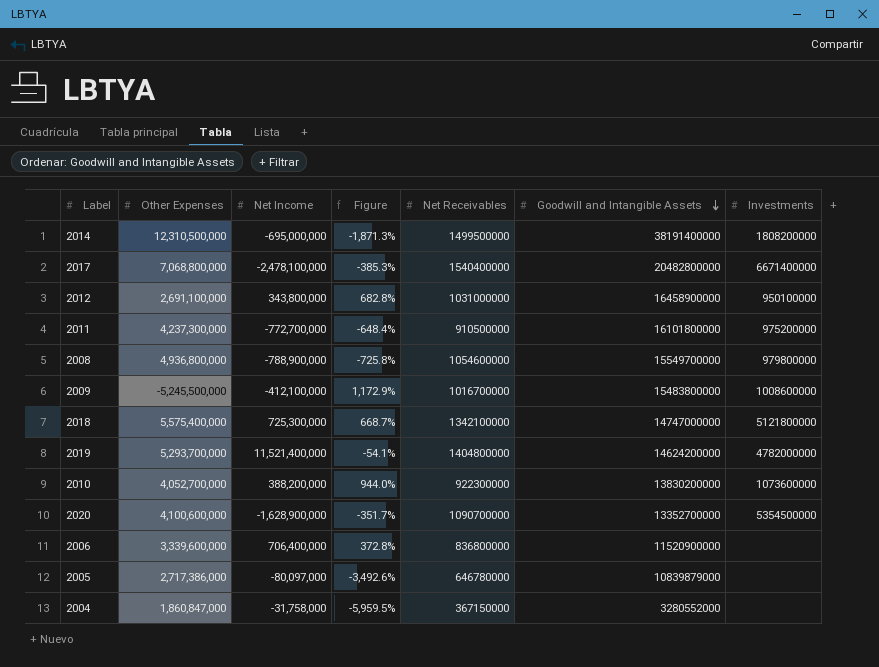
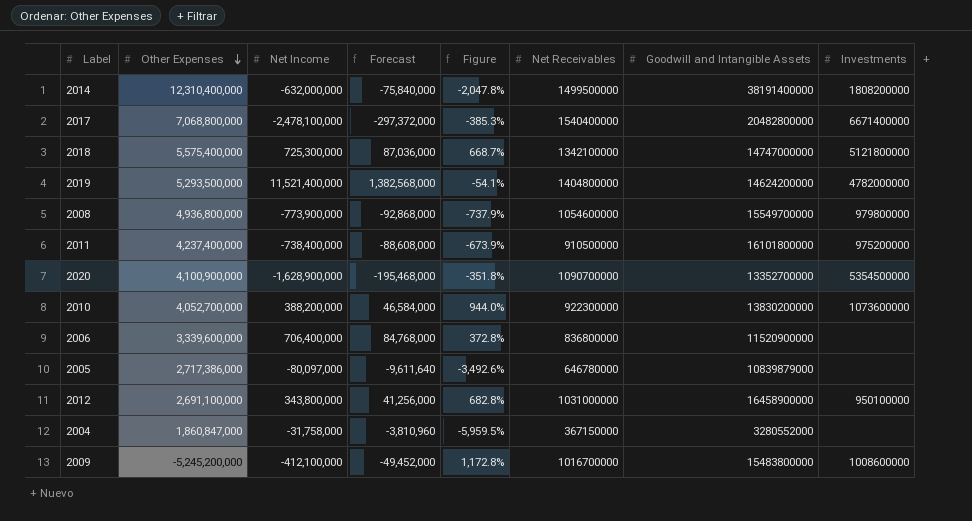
row order: Goodwill and Intangible Assets descending -> Other Expenses descending
column Forecast | formula: none -> [Net Income] * 0.12
2014 | Other Expenses: 12,310,500,000 -> 12,310,400,000
2014 | Net Income: -695,000,000 -> -632,000,000
2014 | Figure: -1,871.3% -> -2,047.8%
2019 | Other Expenses: 5,293,700,000 -> 5,293,500,000
2008 | Net Income: -788,900,000 -> -773,900,000
2008 | Figure: -725.8% -> -737.9%
2011 | Other Expenses: 4,237,300,000 -> 4,237,400,000
2011 | Net Income: -772,700,000 -> -738,400,000
2011 | Figure: -648.4% -> -673.9%
2020 | Other Expenses: 4,100,600,000 -> 4,100,900,000
2020 | Figure: -351.7% -> -351.8%
2009 | Other Expenses: -5,245,500,000 -> -5,245,200,000
2009 | Figure: 1,172.9% -> 1,172.8%

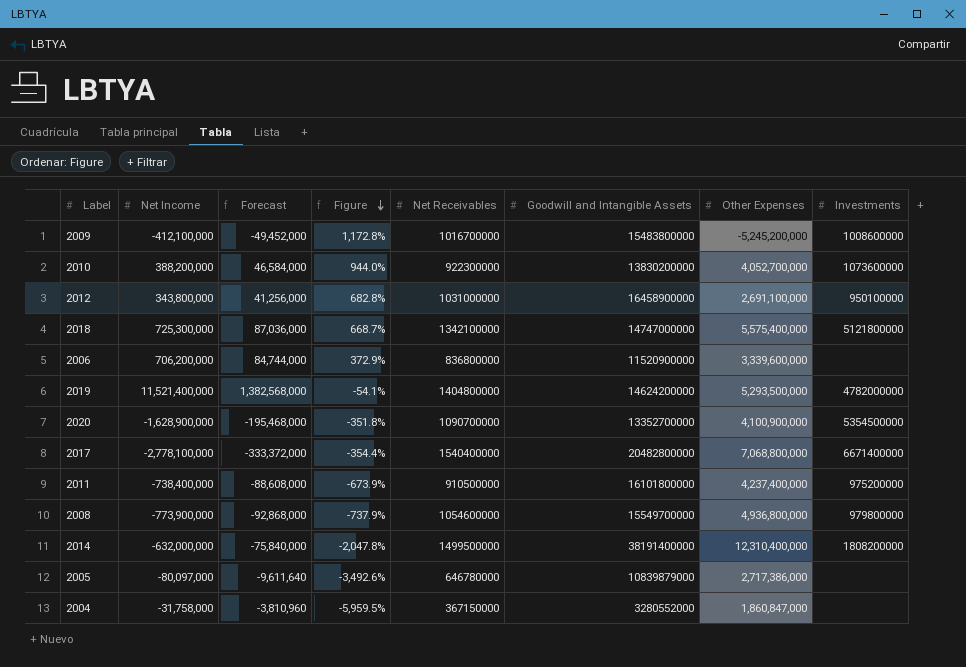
row order: Other Expenses descending -> Figure descending
column Other Expenses | position: 2 -> 7
2006 | Net Income: 706,400,000 -> 706,200,000
2006 | Forecast: 84,768,000 -> 84,744,000
2006 | Figure: 372.8% -> 372.9%
2017 | Net Income: -2,478,100,000 -> -2,778,100,000
2017 | Forecast: -297,372,000 -> -333,372,000
2017 | Figure: -385.3% -> -354.4%

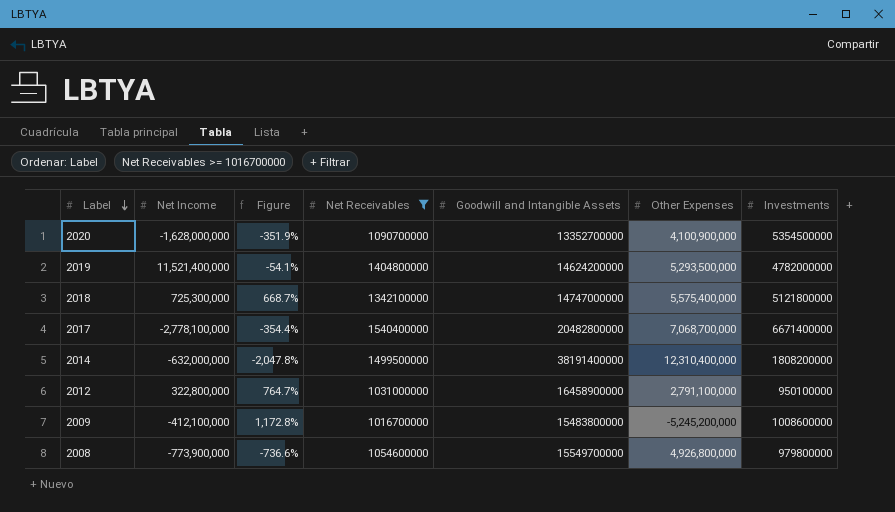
filter: none -> Net Receivables >= 1016700000
row order: Figure descending -> Label descending
column Forecast | formula: [Net Income] * 0.12 -> none
2020 | Net Income: -1,628,900,000 -> -1,628,000,000
2020 | Figure: -351.8% -> -351.9%
2017 | Other Expenses: 7,068,800,000 -> 7,068,700,000
2012 | Net Income: 343,800,000 -> 322,800,000
2012 | Figure: 682.8% -> 764.7%
2012 | Other Expenses: 2,691,100,000 -> 2,791,100,000
2008 | Figure: -737.9% -> -736.6%
2008 | Other Expenses: 4,936,800,000 -> 4,926,800,000

